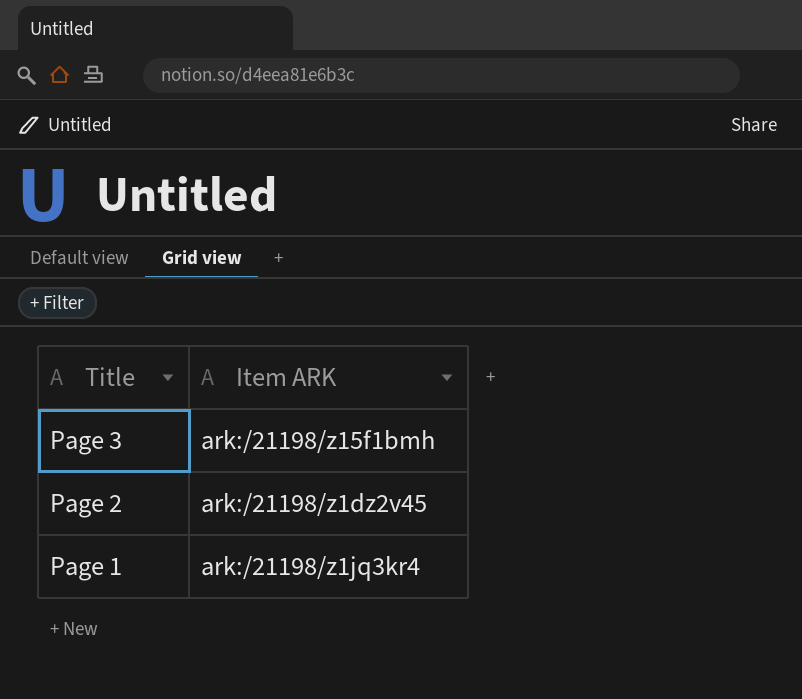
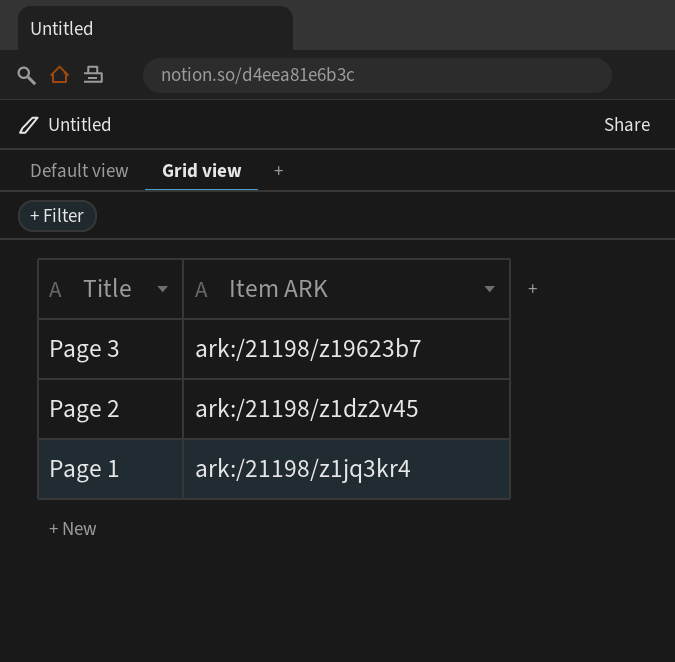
Page 3 | Item ARK: ark:/21198/z15f1bmh -> ark:/21198/z19623b7

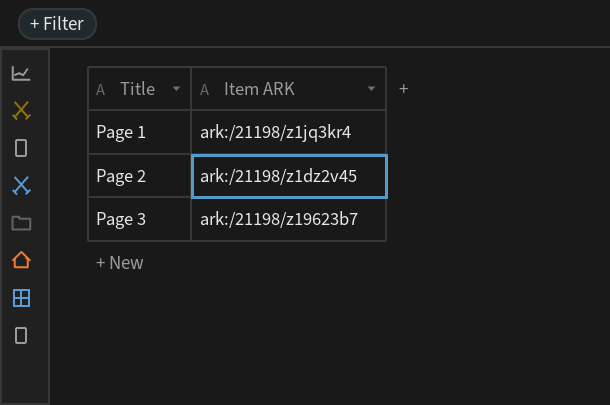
row order: Title descending -> Title ascending

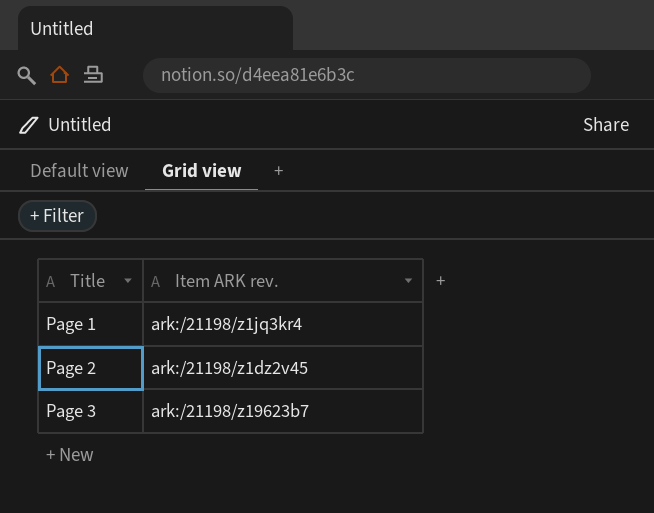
column name: Item ARK -> Item ARK rev.

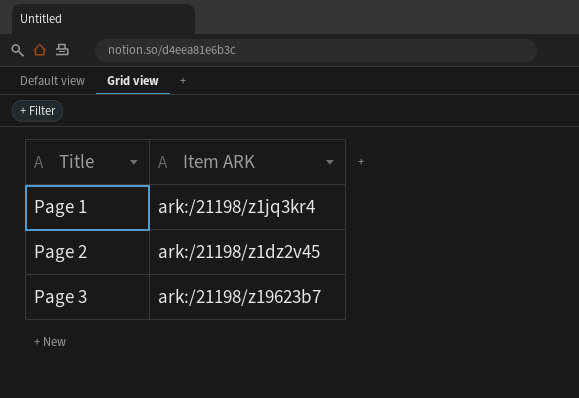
column name: Item ARK rev. -> Item ARK

